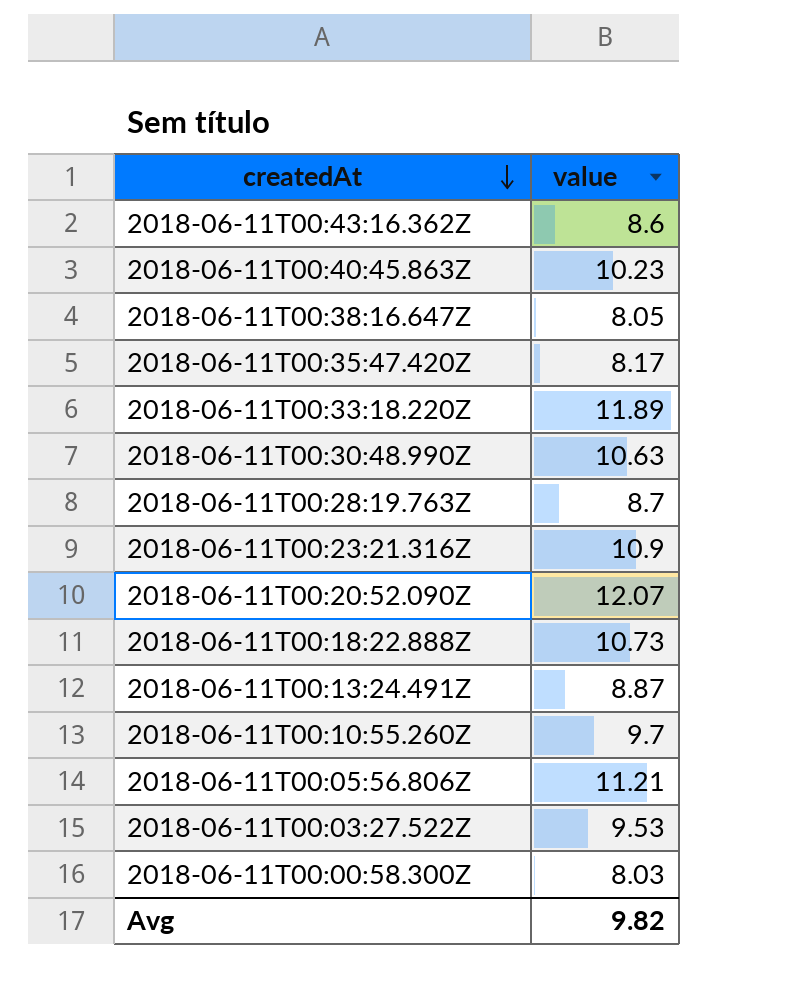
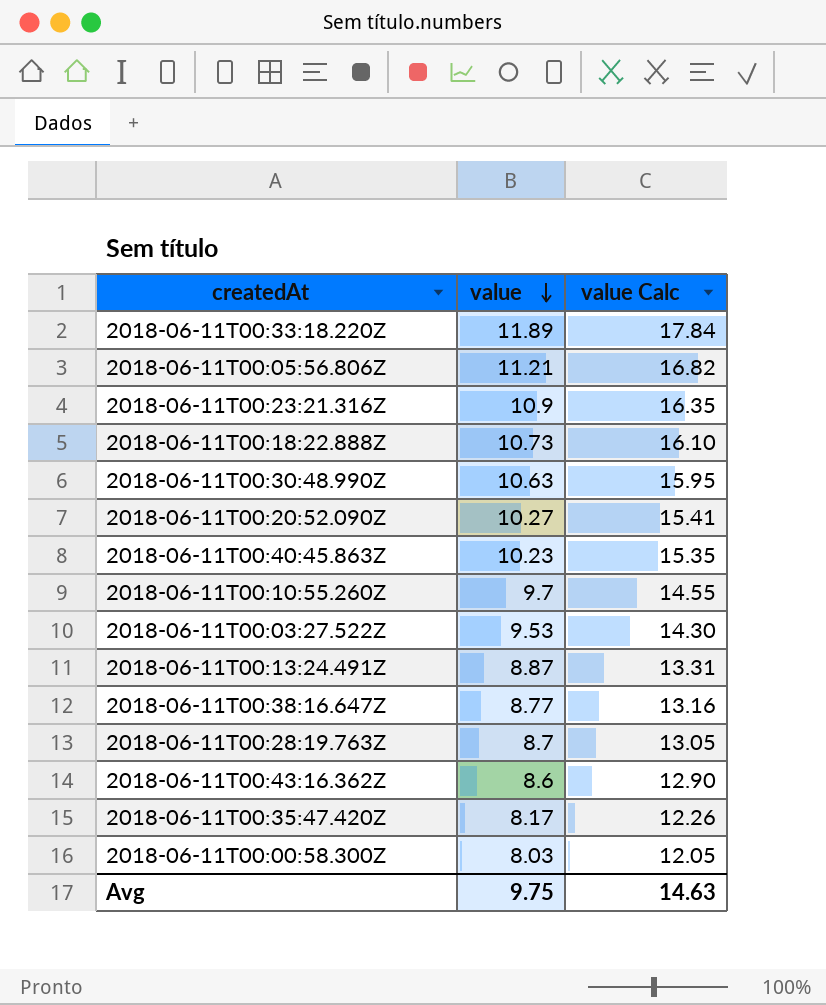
row order: createdAt descending -> value descending
column value Calc | formula: none -> [value] * 1.5
2018-06-11T00:20:52.090Z | value: 12.07 -> 10.27
2018-06-11T00:38:16.647Z | value: 8.05 -> 8.77
Avg | value: 9.82 -> 9.75

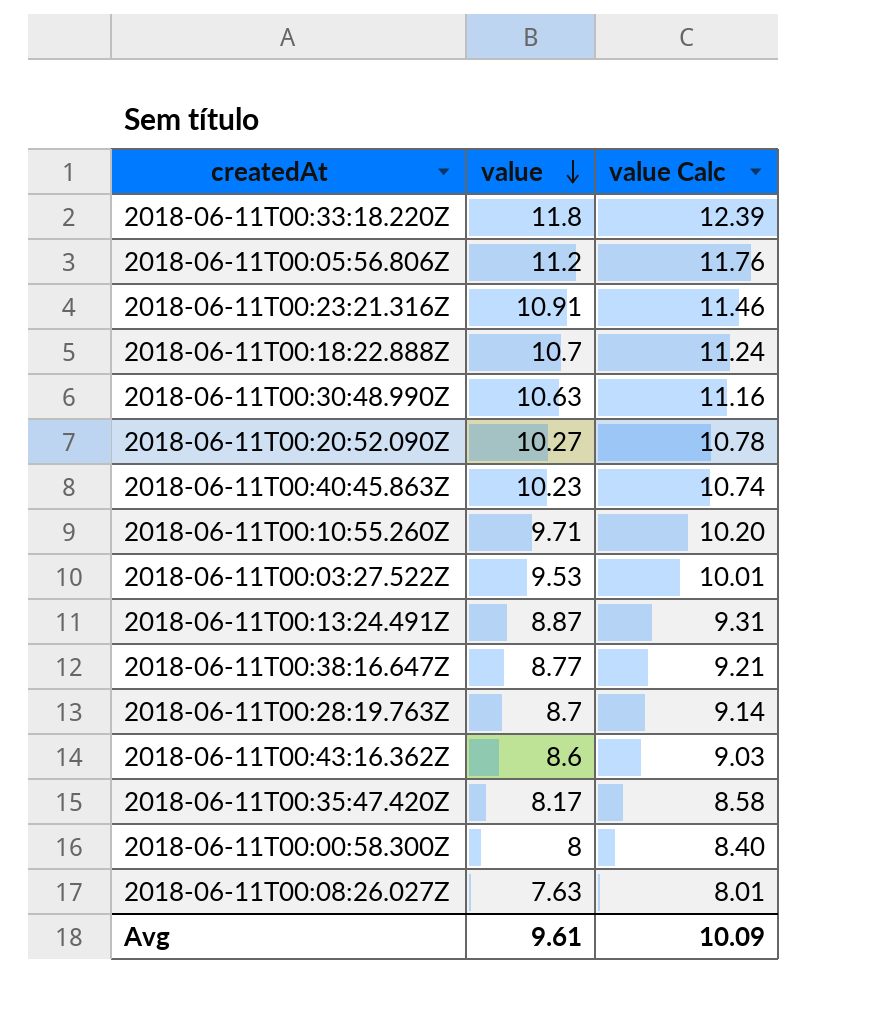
column value Calc | formula: [value] * 1.5 -> [value] * 1.05
2018-06-11T00:33:18.220Z | value: 11.89 -> 11.8
2018-06-11T00:05:56.806Z | value: 11.21 -> 11.2
2018-06-11T00:23:21.316Z | value: 10.9 -> 10.91
2018-06-11T00:18:22.888Z | value: 10.73 -> 10.7
2018-06-11T00:10:55.260Z | value: 9.7 -> 9.71
2018-06-11T00:00:58.300Z | value: 8.03 -> 8
row 2018-06-11T00:08:26.027Z: none -> 7.63 | 8.01
Avg | value: 9.75 -> 9.61
Avg | value Calc: 14.63 -> 10.09

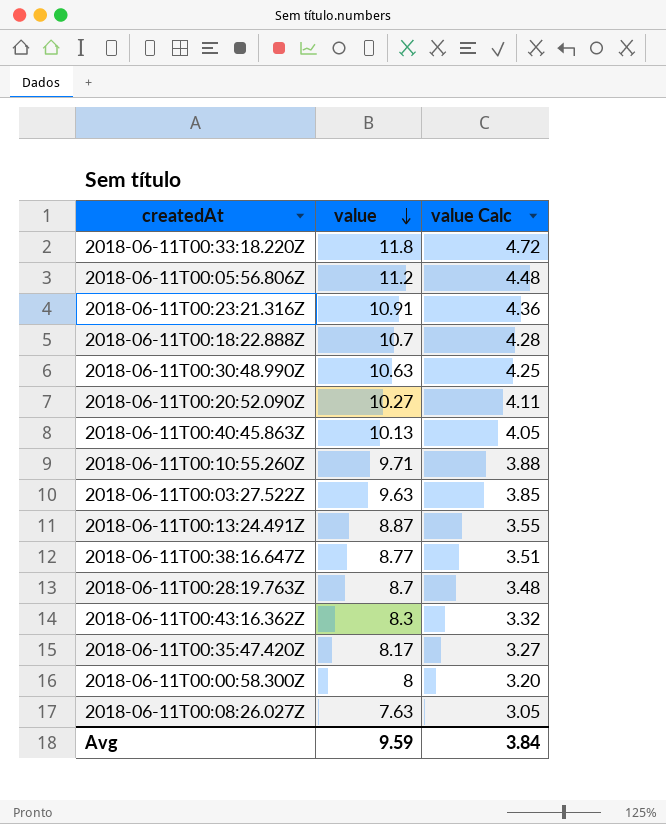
column value Calc | formula: [value] * 1.05 -> [value] * 0.4
2018-06-11T00:40:45.863Z | value: 10.23 -> 10.13
2018-06-11T00:03:27.522Z | value: 9.53 -> 9.63
2018-06-11T00:43:16.362Z | value: 8.6 -> 8.3
Avg | value: 9.61 -> 9.59
Avg | value Calc: 10.09 -> 3.84

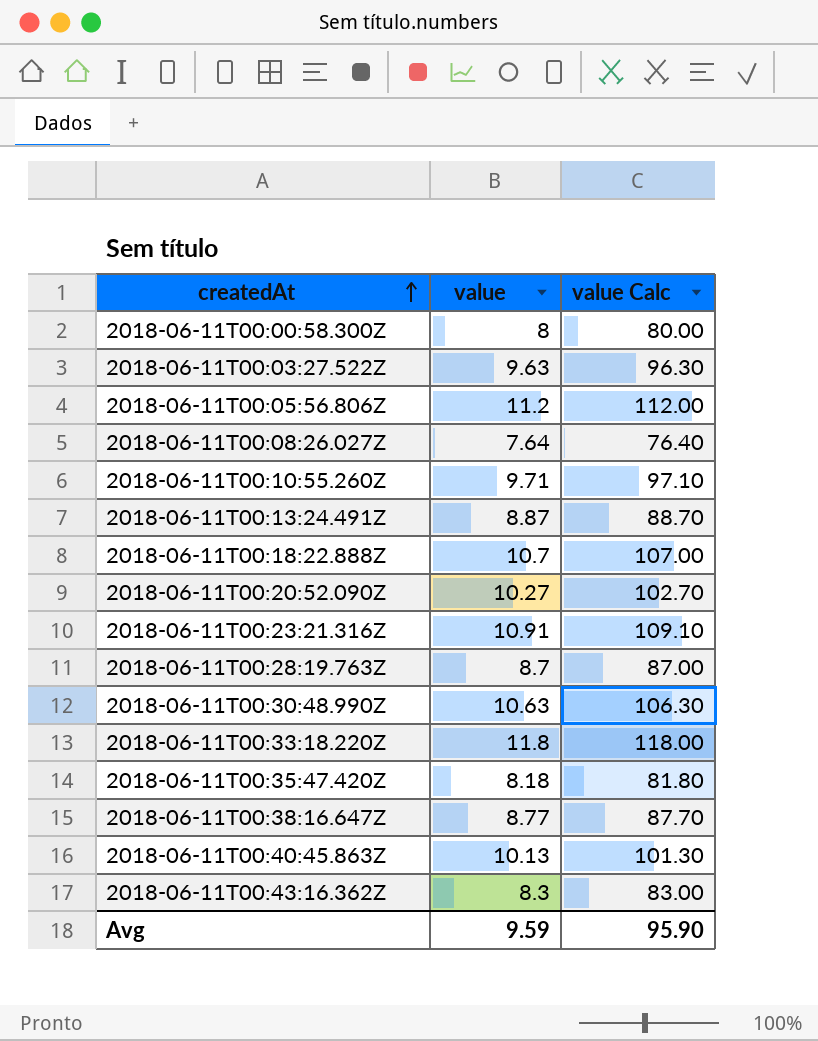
row order: value descending -> createdAt ascending
column value Calc | formula: [value] * 0.4 -> [value] * 10
2018-06-11T00:08:26.027Z | value: 7.63 -> 7.64
2018-06-11T00:35:47.420Z | value: 8.17 -> 8.18
Avg | value Calc: 3.84 -> 95.90

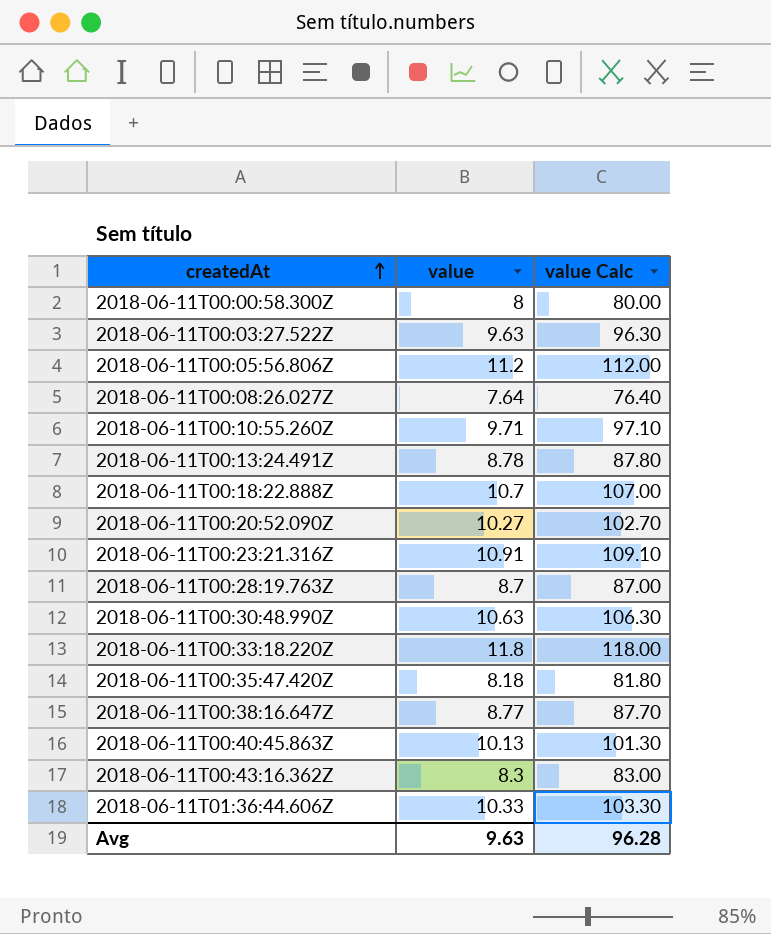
2018-06-11T00:13:24.491Z | value: 8.87 -> 8.78
2018-06-11T00:13:24.491Z | value Calc: 88.70 -> 87.80
row 2018-06-11T01:36:44.606Z: none -> 10.33 | 103.30
Avg | value: 9.59 -> 9.63
Avg | value Calc: 95.90 -> 96.28

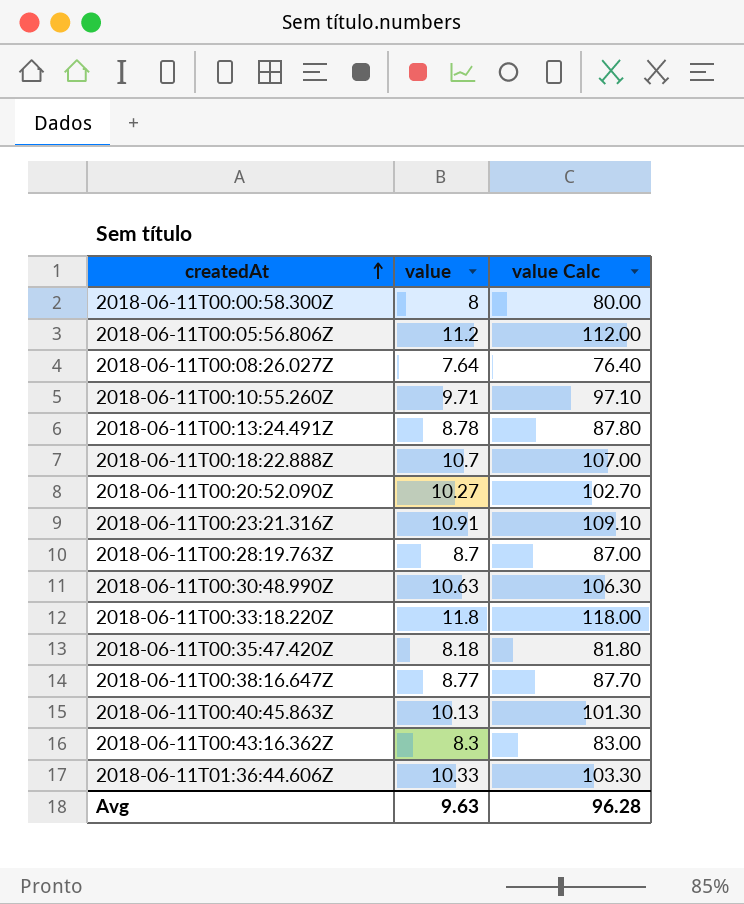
row 2018-06-11T00:03:27.522Z: 9.63 | 96.30 -> none

